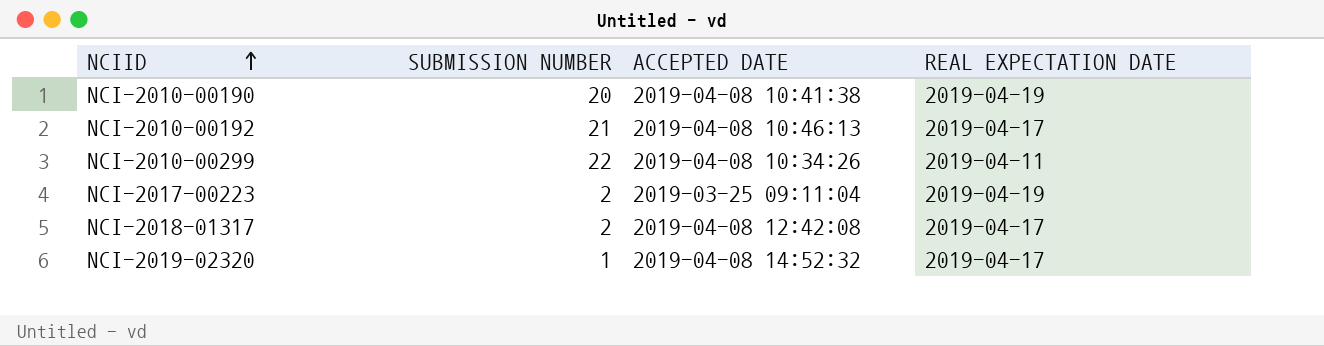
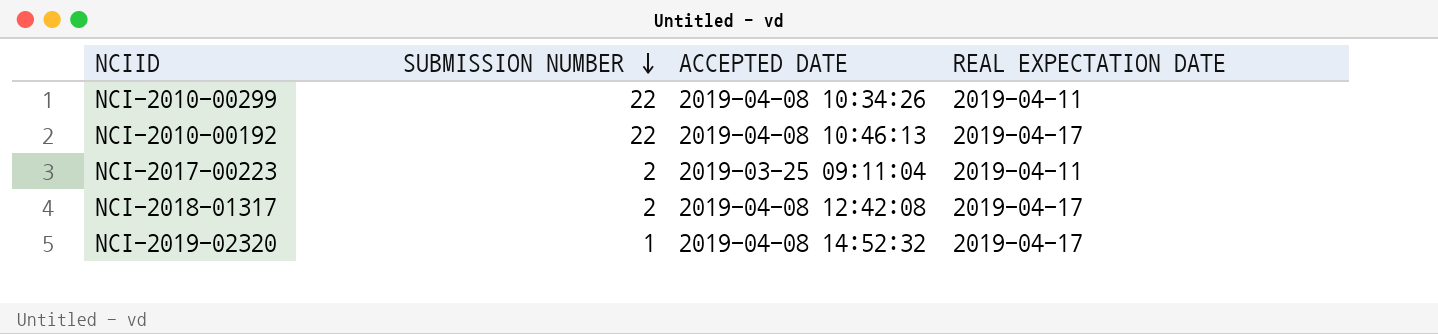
row order: NCIID ascending -> SUBMISSION NUMBER descending
row NCI-2010-00190: 20 | 2019-04-08 10:41:38 | 2019-04-19 -> none
NCI-2010-00192 | SUBMISSION NUMBER: 21 -> 22
NCI-2017-00223 | REAL EXPECTATION DATE: 2019-04-19 -> 2019-04-11

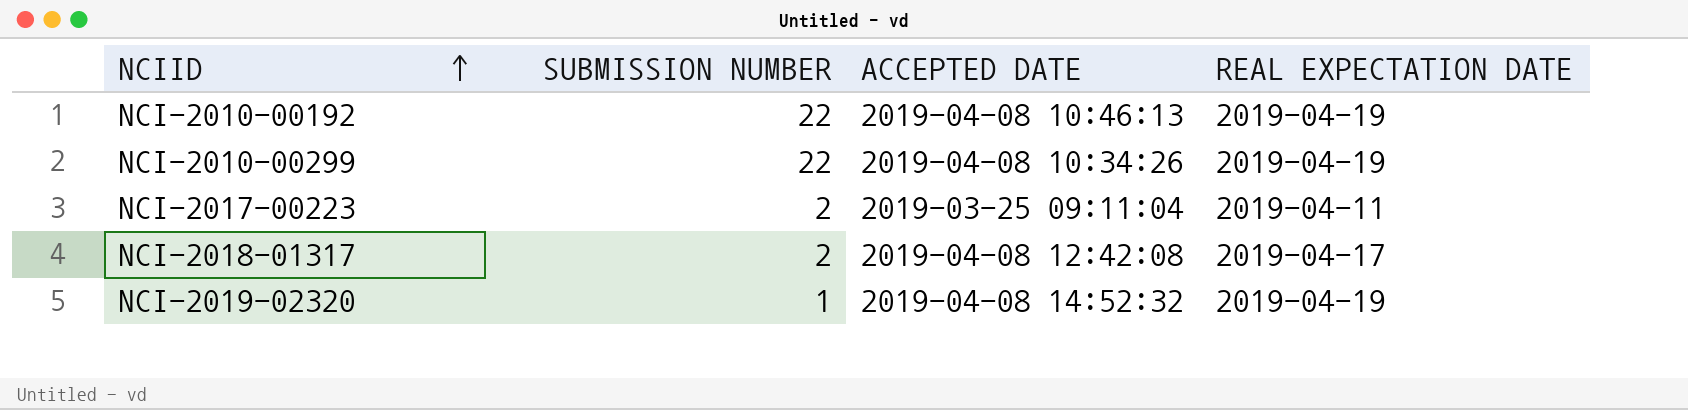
row order: SUBMISSION NUMBER descending -> NCIID ascending
NCI-2010-00192 | REAL EXPECTATION DATE: 2019-04-17 -> 2019-04-19
NCI-2010-00299 | REAL EXPECTATION DATE: 2019-04-11 -> 2019-04-19
NCI-2019-02320 | REAL EXPECTATION DATE: 2019-04-17 -> 2019-04-19

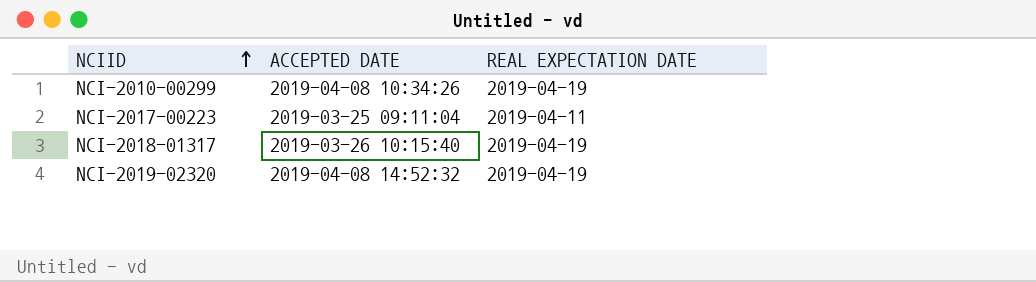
column SUBMISSION NUMBER | position: 2 -> none
row NCI-2010-00192: 22 | 2019-04-08 10:46:13 | 2019-04-19 -> none
NCI-2018-01317 | ACCEPTED DATE: 2019-04-08 12:42:08 -> 2019-03-26 10:15:40
NCI-2018-01317 | REAL EXPECTATION DATE: 2019-04-17 -> 2019-04-19

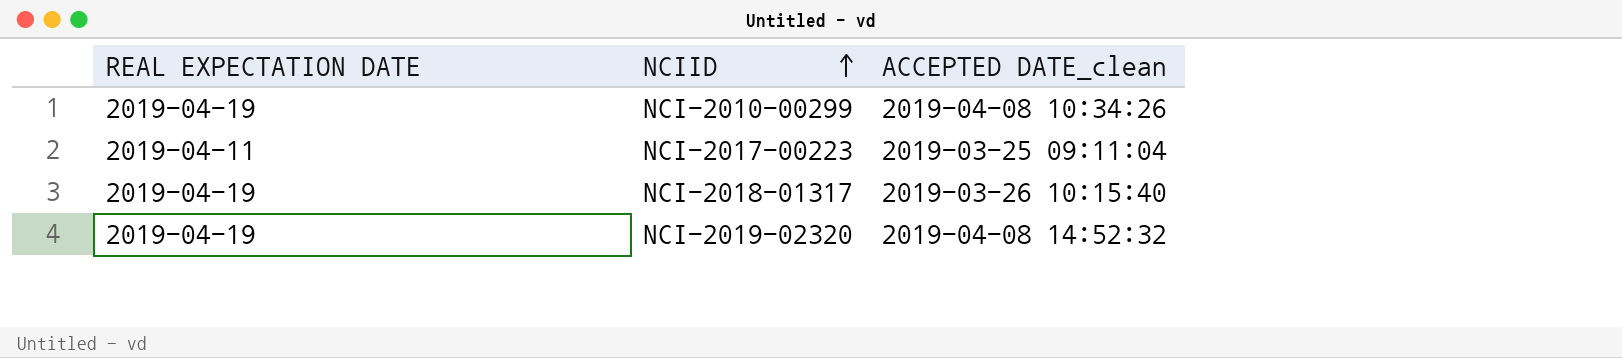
column REAL EXPECTATION DATE | position: 3 -> 1
column name: ACCEPTED DATE -> ACCEPTED DATE_clean

